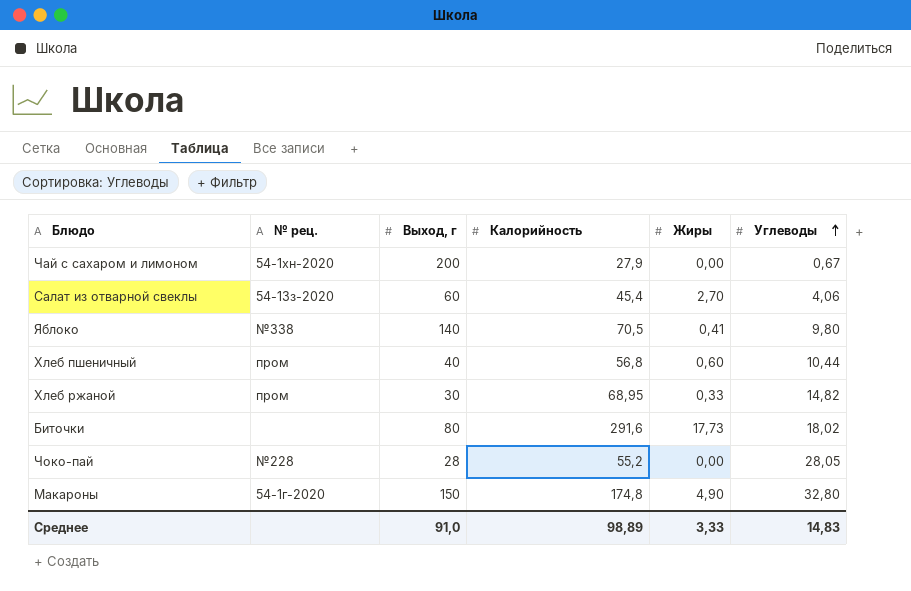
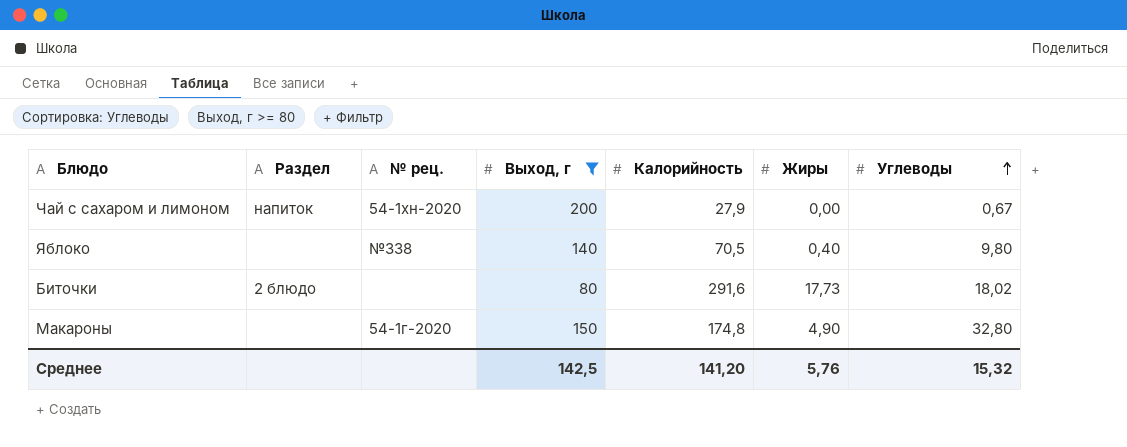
filter: none -> Выход, г >= 80
column Раздел | position: none -> 2
Яблоко | Жиры: 0,41 -> 0,40
Среднее | Выход, г: 91,0 -> 142,5
Среднее | Калорийность: 98,89 -> 141,20
Среднее | Жиры: 3,33 -> 5,76
Среднее | Углеводы: 14,83 -> 15,32

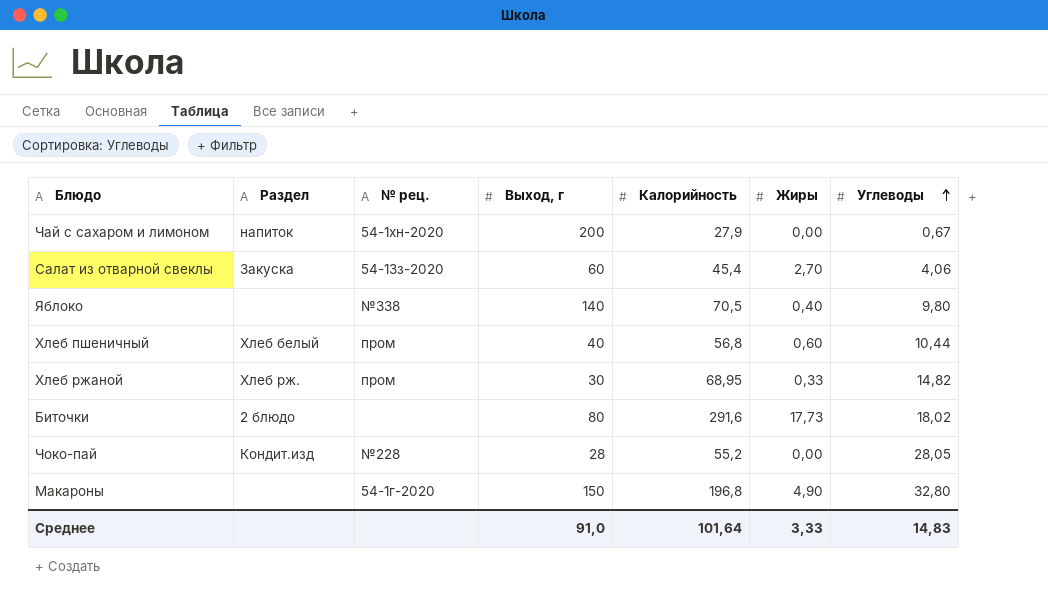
filter: Выход, г >= 80 -> none
Макароны | Калорийность: 174,8 -> 196,8
Среднее | Выход, г: 142,5 -> 91,0
Среднее | Калорийность: 141,20 -> 101,64
Среднее | Жиры: 5,76 -> 3,33
Среднее | Углеводы: 15,32 -> 14,83

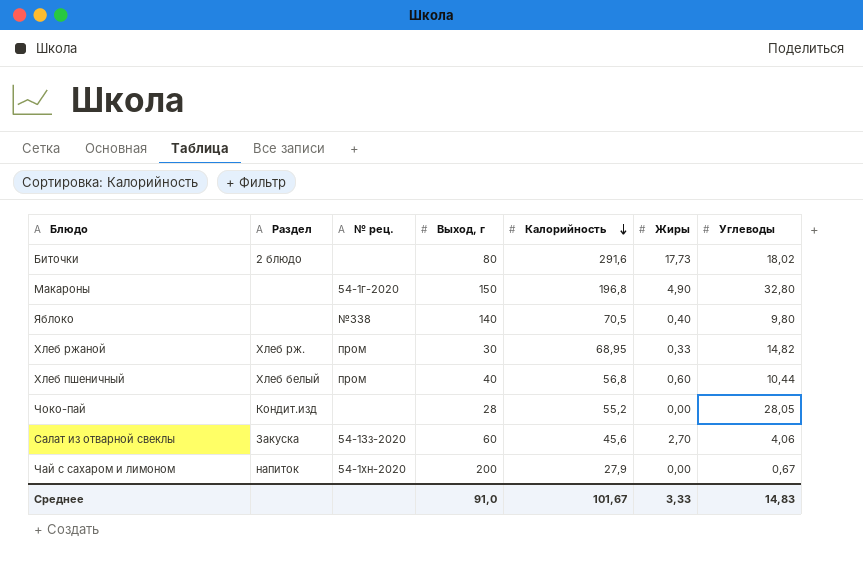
row order: Углеводы ascending -> Калорийность descending
Чоко-пай | № рец.: №228 -> none
Салат из отварной свеклы | Калорийность: 45,4 -> 45,6
Среднее | Калорийность: 101,64 -> 101,67

